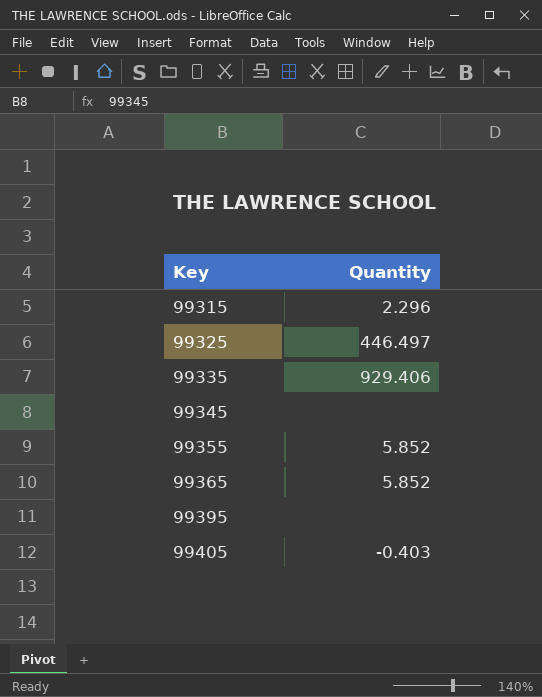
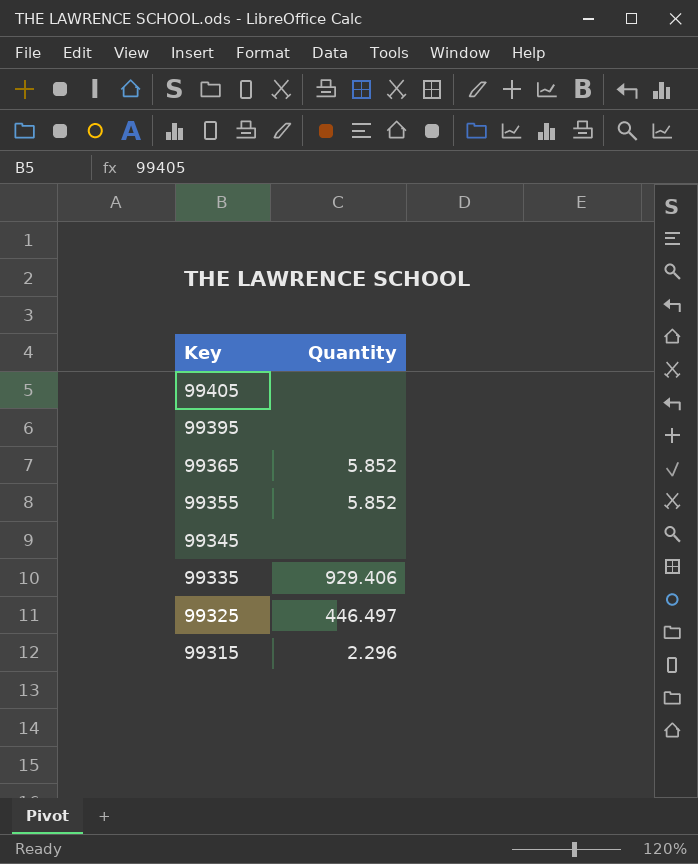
row order: Key ascending -> Key descending
99405 | Quantity: -0.403 -> none

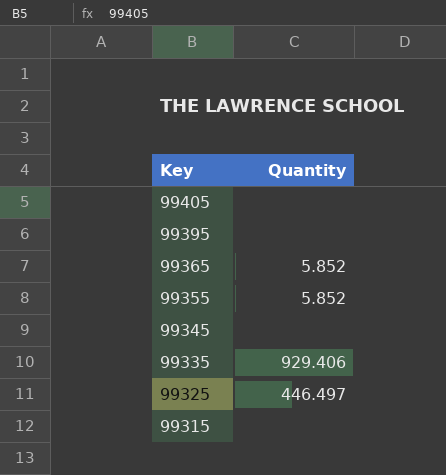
99315 | Quantity: 2.296 -> none

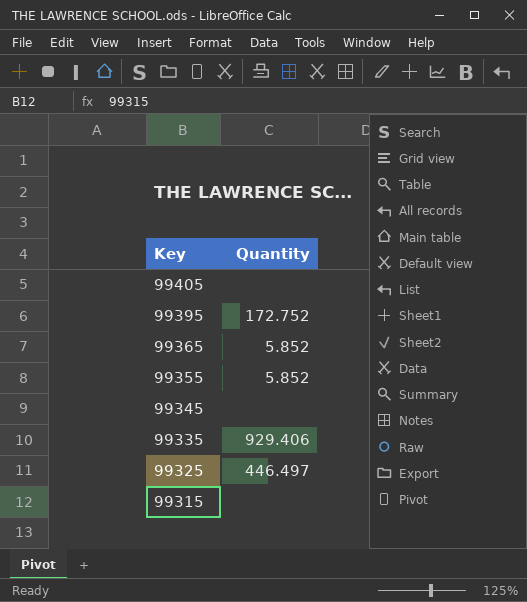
99395 | Quantity: none -> 172.752

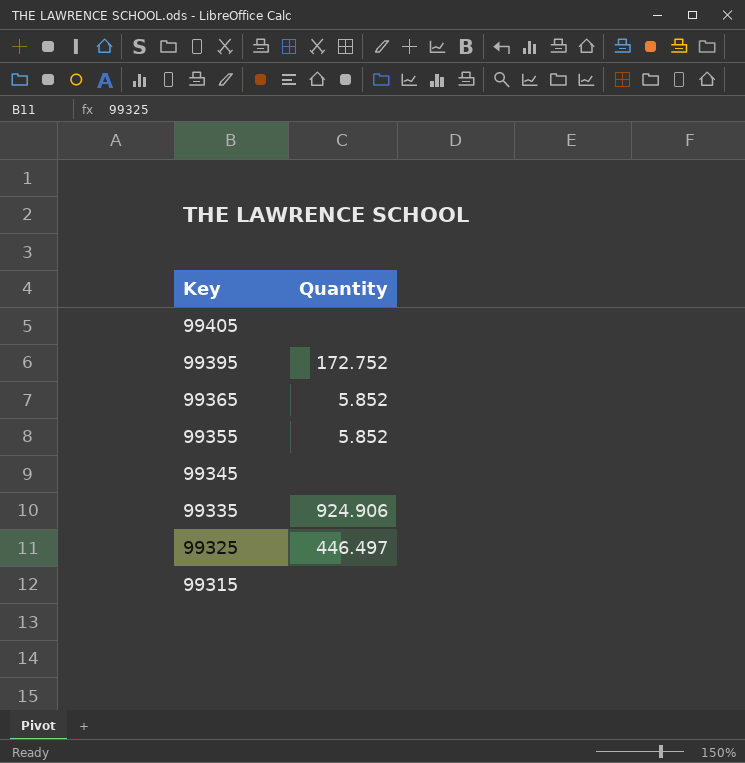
99335 | Quantity: 929.406 -> 924.906

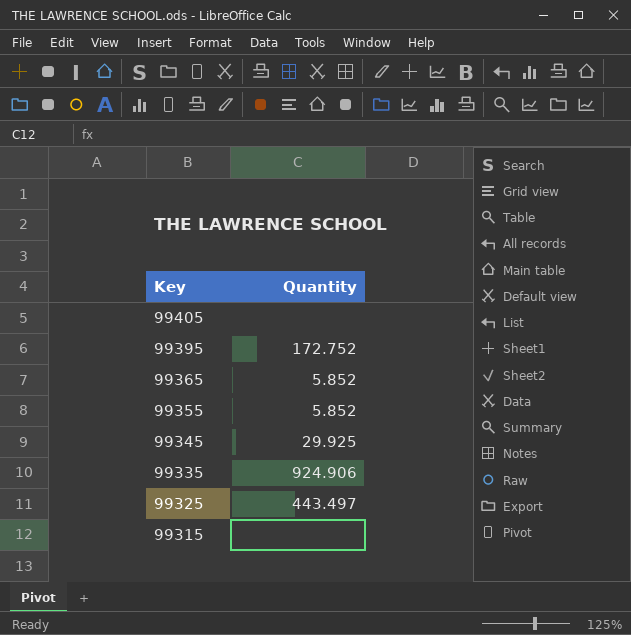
99345 | Quantity: none -> 29.925
99325 | Quantity: 446.497 -> 443.497

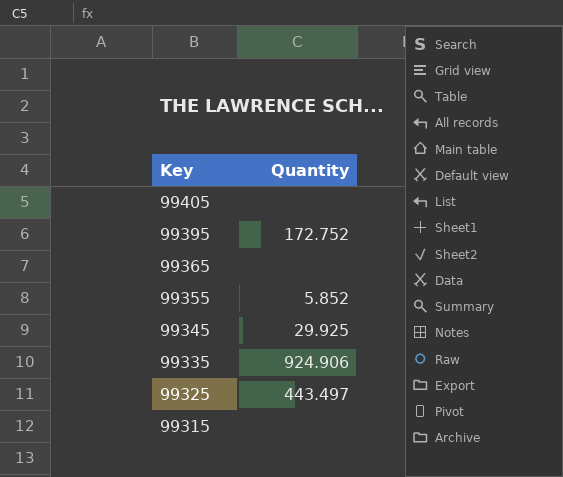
99365 | Quantity: 5.852 -> none

